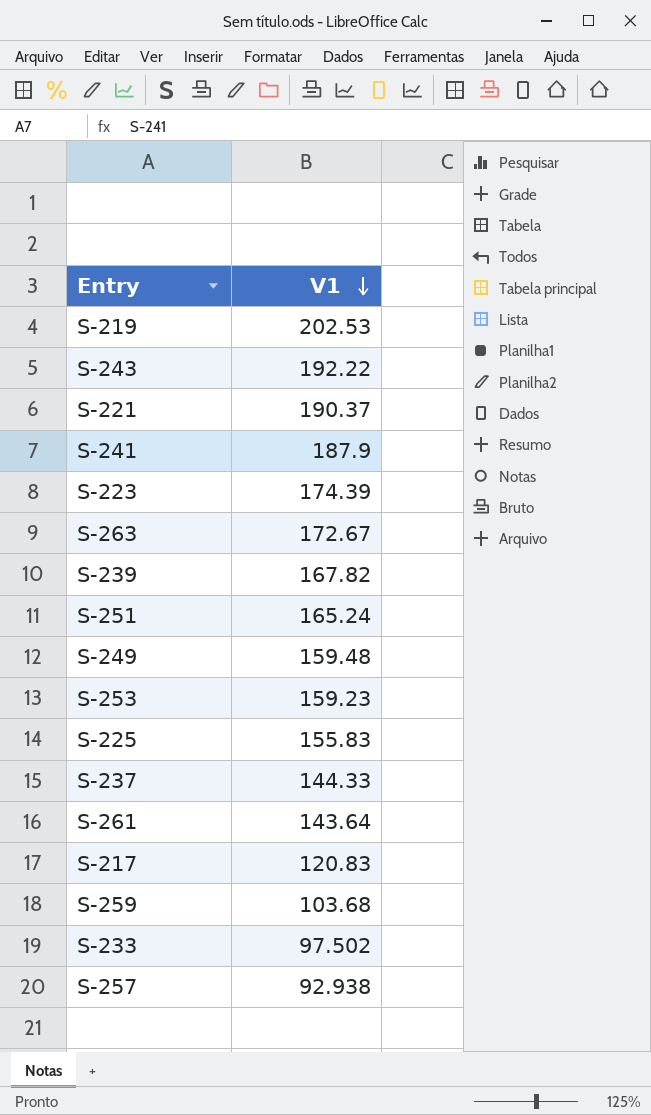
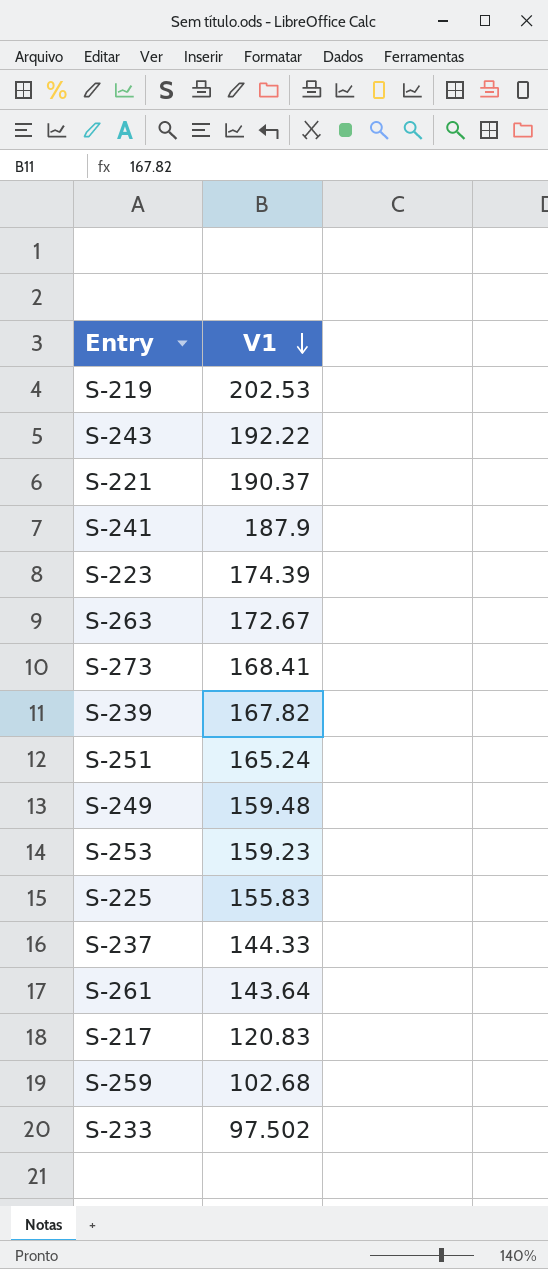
row S-257: 92.938 -> none
row S-273: none -> 168.41
S-259 | V1: 103.68 -> 102.68

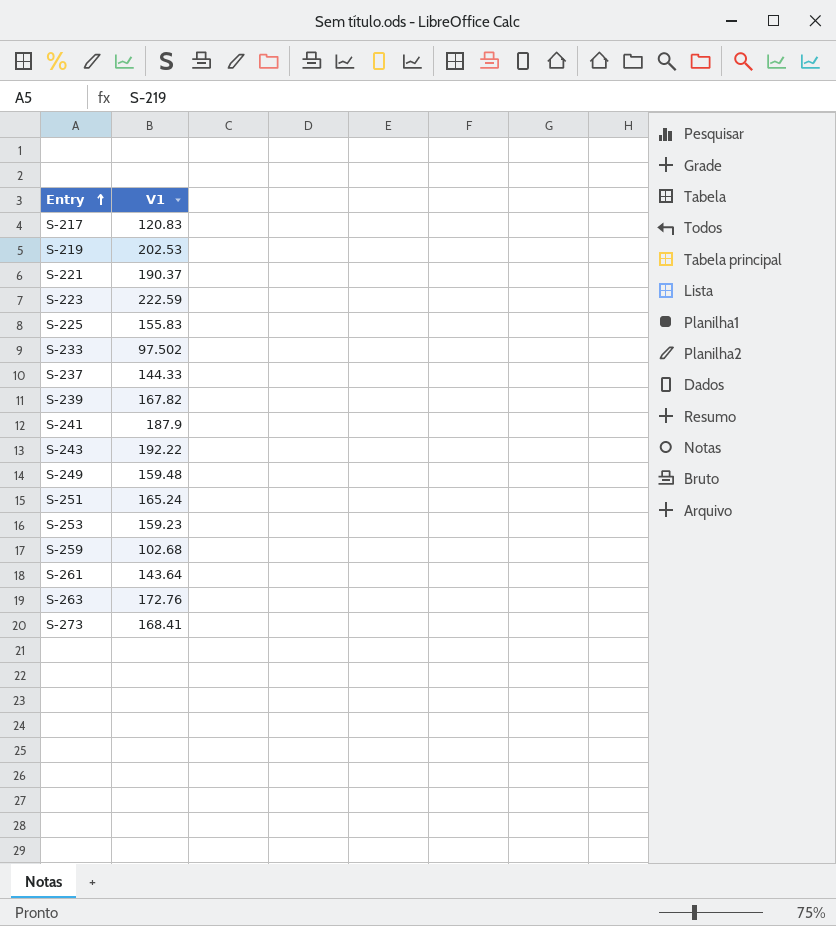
row order: V1 descending -> Entry ascending
S-223 | V1: 174.39 -> 222.59
S-263 | V1: 172.67 -> 172.76

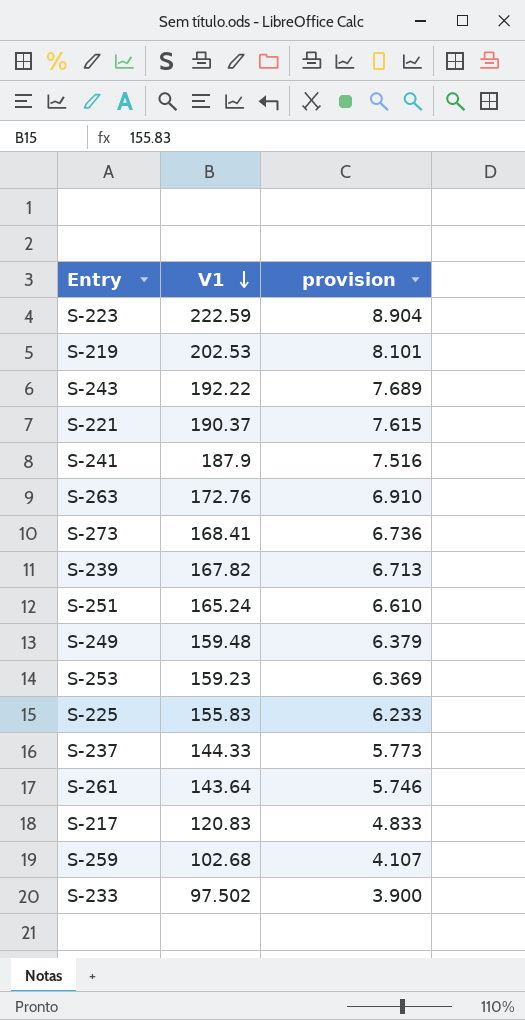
row order: Entry ascending -> V1 descending
column provision | formula: none -> [V1] * 0.04

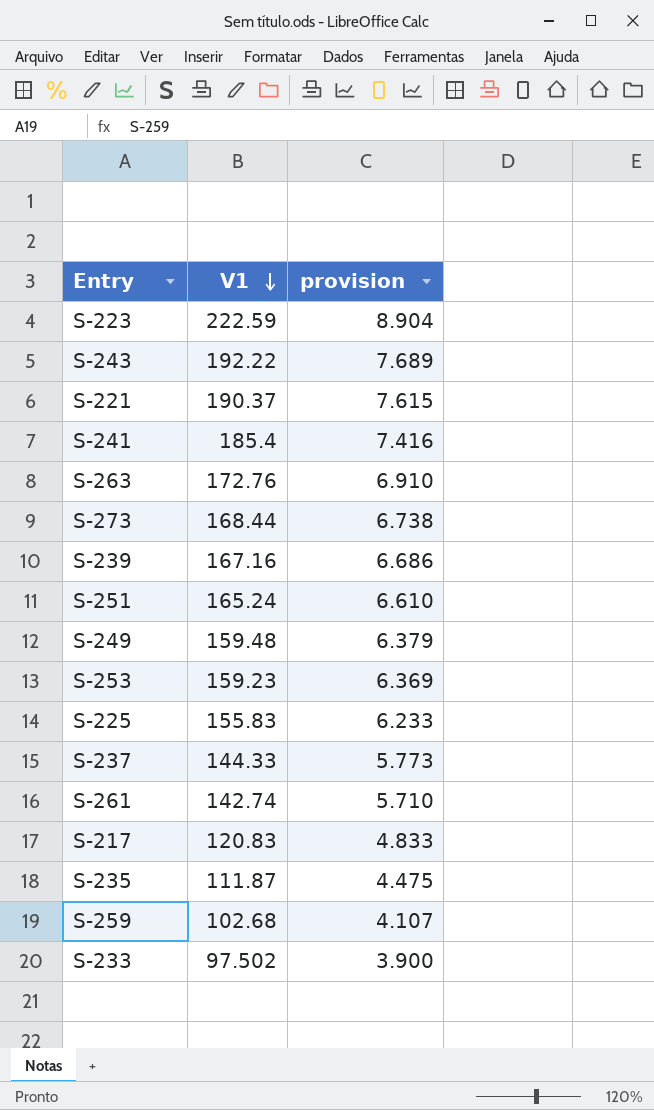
row S-219: 202.53 | 8.101 -> none
S-241 | V1: 187.9 -> 185.4
S-241 | provision: 7.516 -> 7.416
S-273 | V1: 168.41 -> 168.44
S-273 | provision: 6.736 -> 6.738
S-239 | V1: 167.82 -> 167.16
S-239 | provision: 6.713 -> 6.686
S-261 | V1: 143.64 -> 142.74
S-261 | provision: 5.746 -> 5.710
row S-235: none -> 111.87 | 4.475

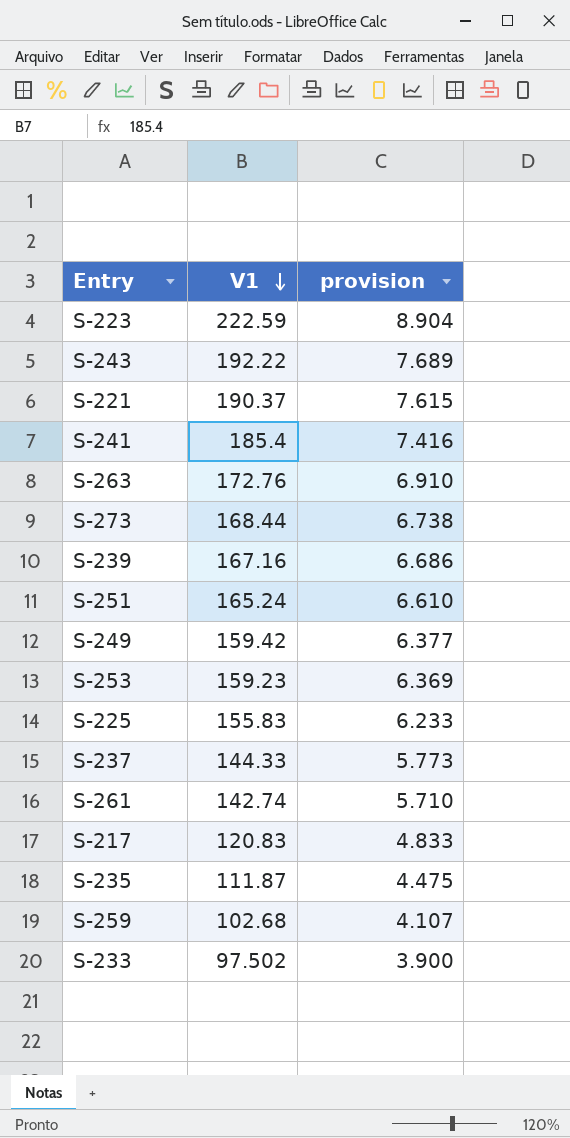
S-249 | V1: 159.48 -> 159.42
S-249 | provision: 6.379 -> 6.377

